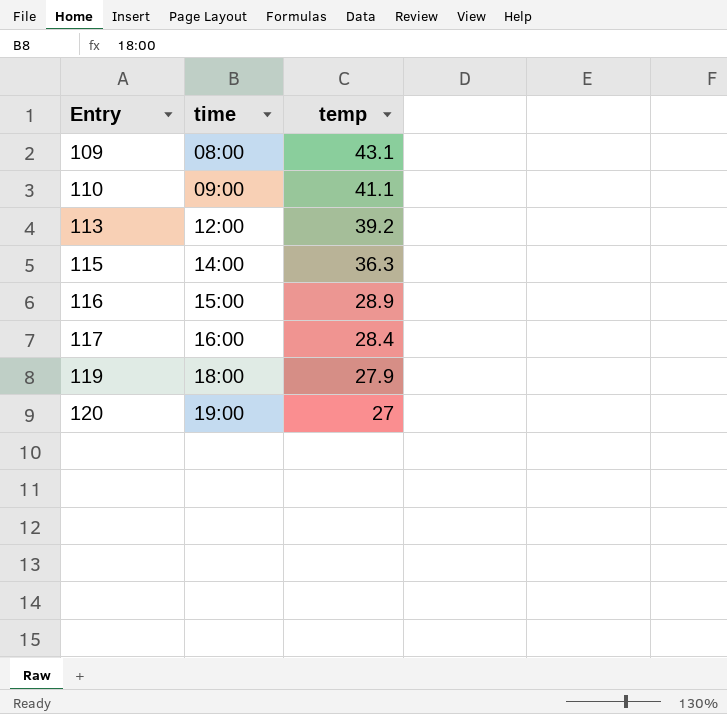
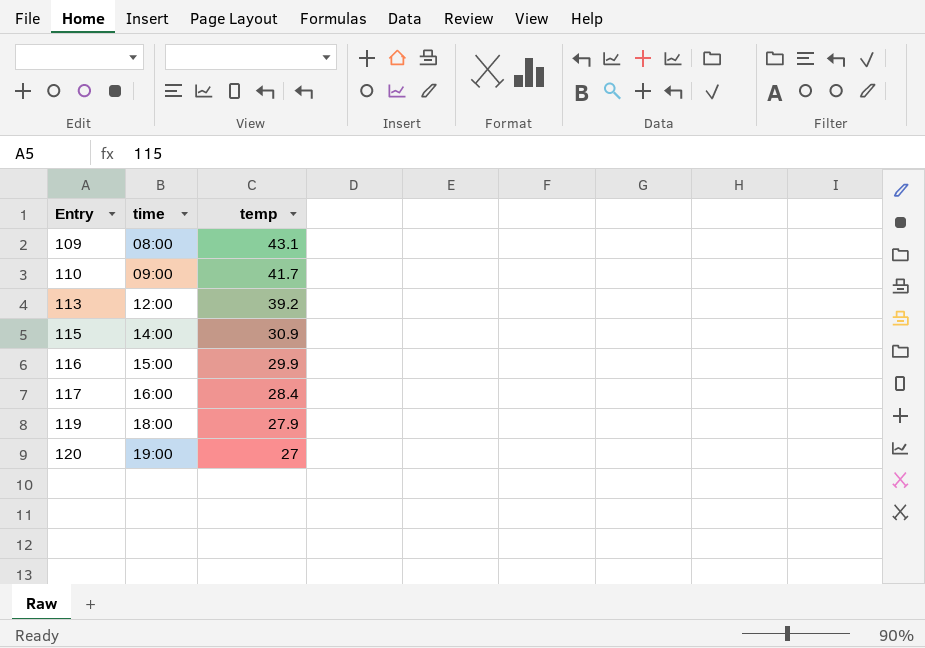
110 | temp: 41.1 -> 41.7
115 | temp: 36.3 -> 30.9
116 | temp: 28.9 -> 29.9

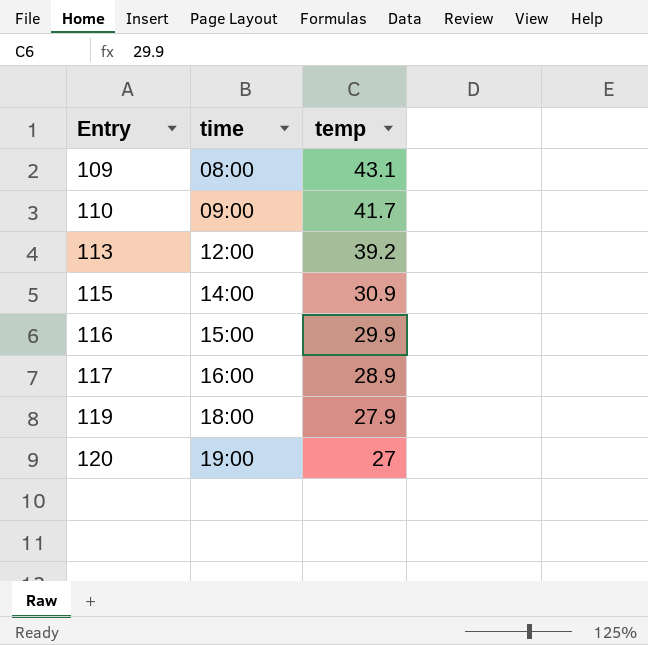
117 | temp: 28.4 -> 28.9

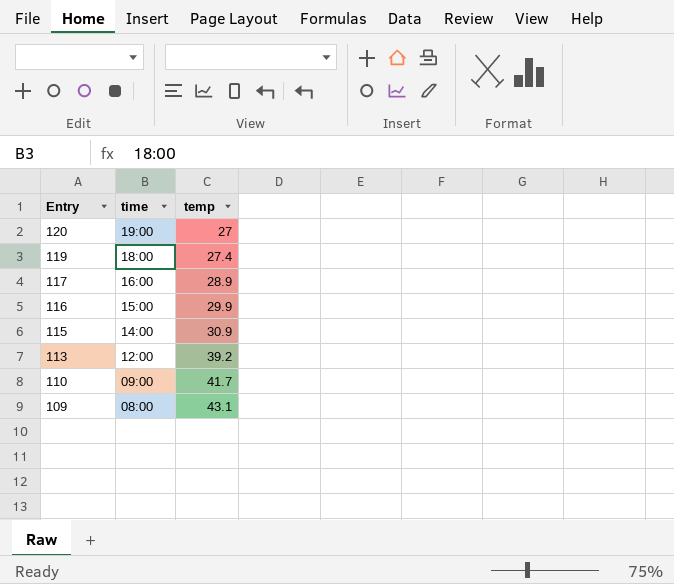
row order: Entry ascending -> Entry descending
119 | temp: 27.9 -> 27.4

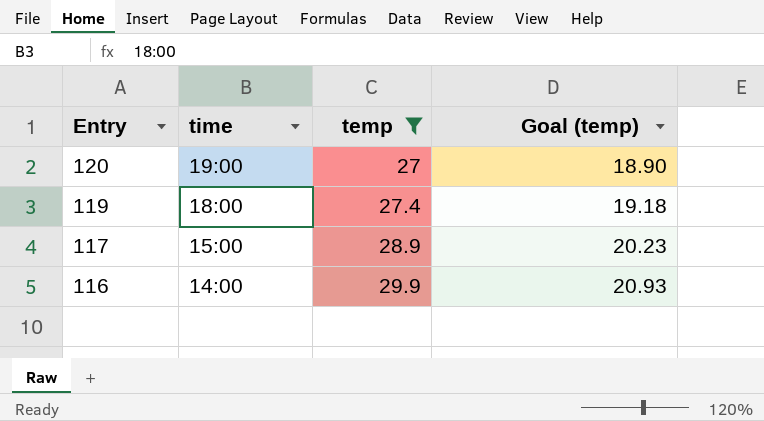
filter: none -> temp <= 29.9
column Goal (temp) | formula: none -> [temp] * 0.7
117 | time: 16:00 -> 15:00
116 | time: 15:00 -> 14:00

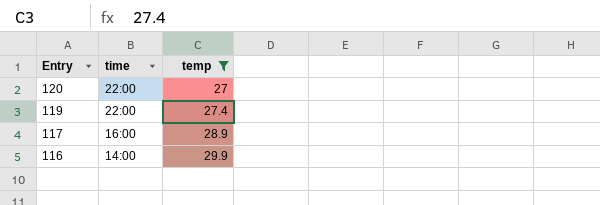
column Goal (temp) | formula: [temp] * 0.7 -> none
120 | time: 19:00 -> 22:00
119 | time: 18:00 -> 22:00
117 | time: 15:00 -> 16:00

